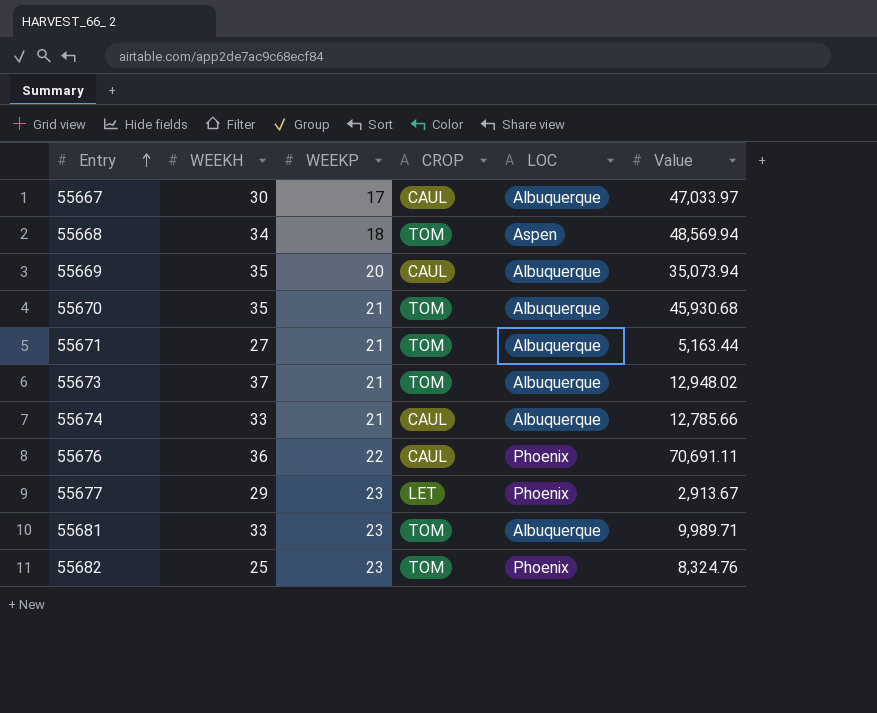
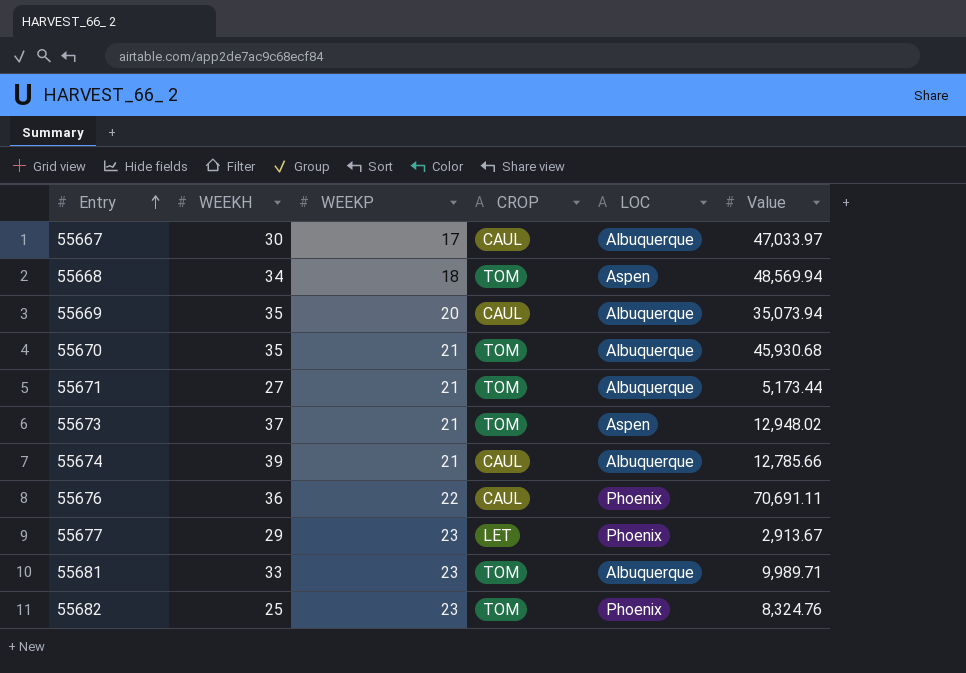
55671 | Value: 5,163.44 -> 5,173.44
55673 | LOC: Albuquerque -> Aspen
55674 | WEEKH: 33 -> 39

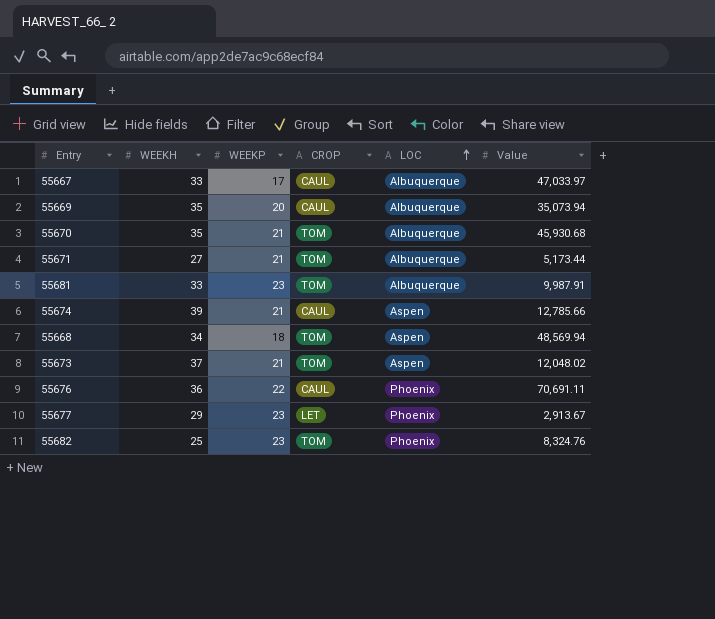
row order: Entry ascending -> LOC ascending
55667 | WEEKH: 30 -> 33
55681 | Value: 9,989.71 -> 9,987.91
55674 | LOC: Albuquerque -> Aspen
55673 | Value: 12,948.02 -> 12,048.02

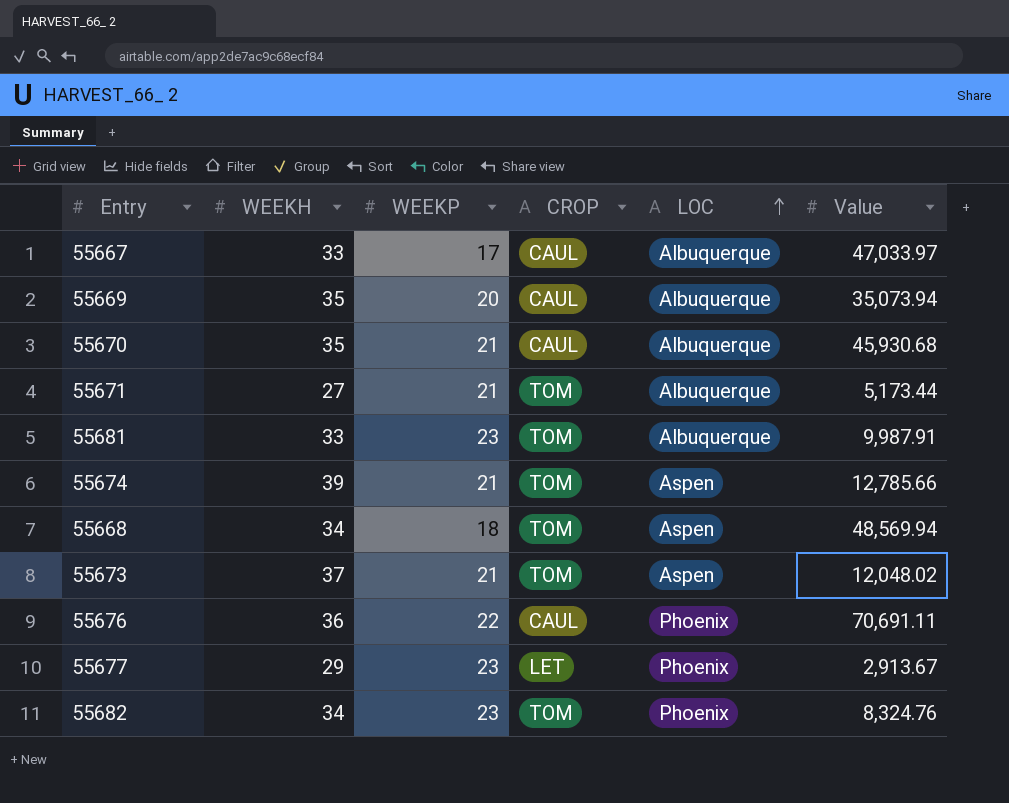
55670 | CROP: TOM -> CAUL
55674 | CROP: CAUL -> TOM
55682 | WEEKH: 25 -> 34

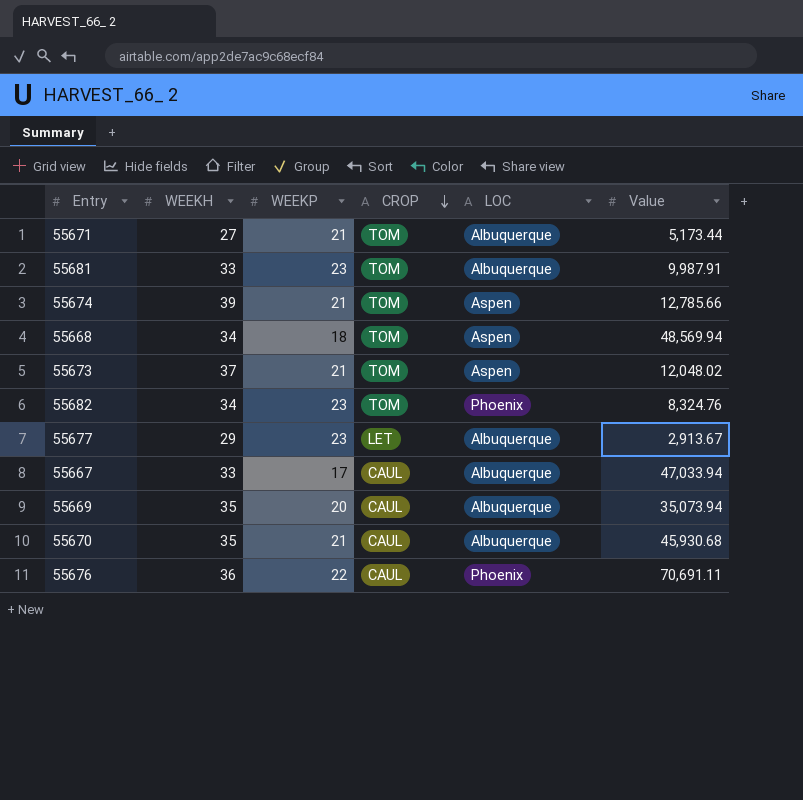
row order: LOC ascending -> CROP descending
55677 | LOC: Phoenix -> Albuquerque
55667 | Value: 47,033.97 -> 47,033.94

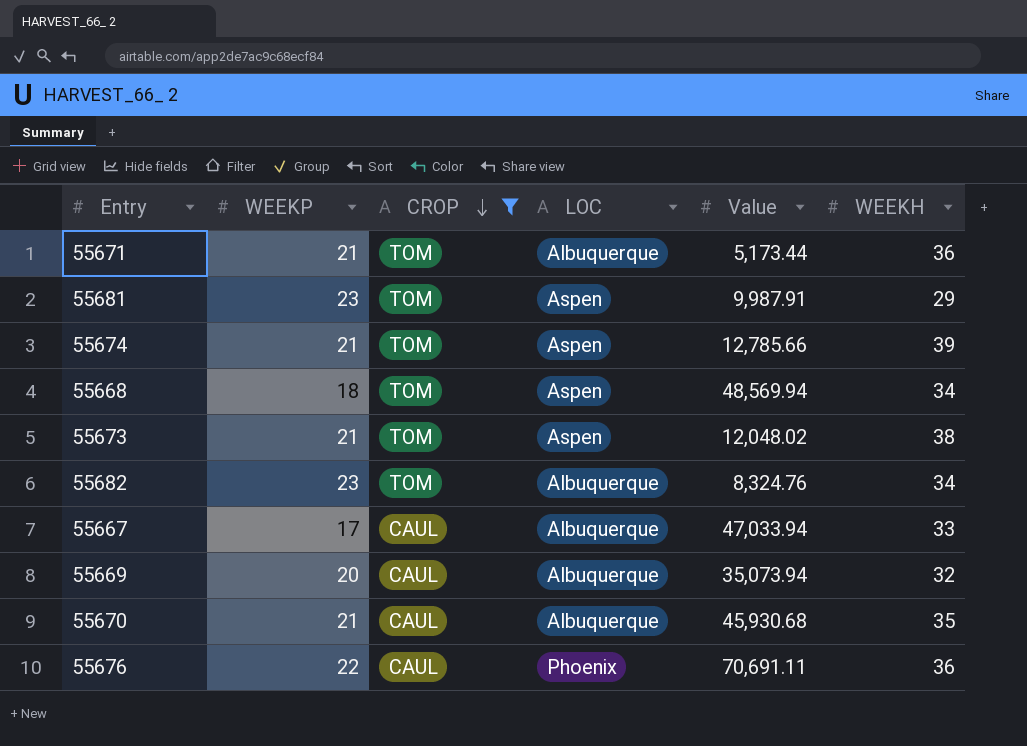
filter: none -> CROP != LET
column WEEKH | position: 2 -> 6
55671 | WEEKH: 27 -> 36
55681 | LOC: Albuquerque -> Aspen
55681 | WEEKH: 33 -> 29
55673 | WEEKH: 37 -> 38
55682 | LOC: Phoenix -> Albuquerque
55669 | WEEKH: 35 -> 32

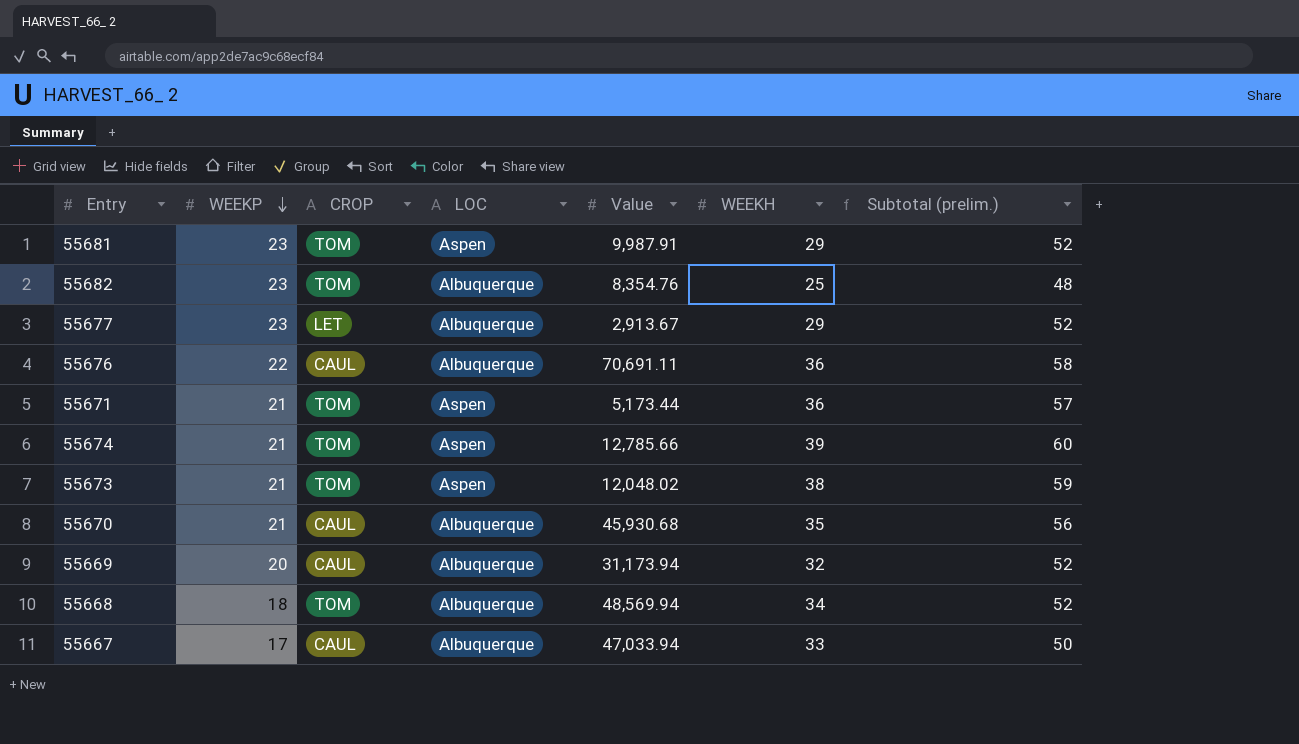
filter: CROP != LET -> none
row order: CROP descending -> WEEKP descending
column Subtotal (prelim.) | formula: none -> [WEEKP] + [WEEKH]
55682 | Value: 8,324.76 -> 8,354.76
55682 | WEEKH: 34 -> 25
55676 | LOC: Phoenix -> Albuquerque
55671 | LOC: Albuquerque -> Aspen
55669 | Value: 35,073.94 -> 31,173.94
55668 | LOC: Aspen -> Albuquerque

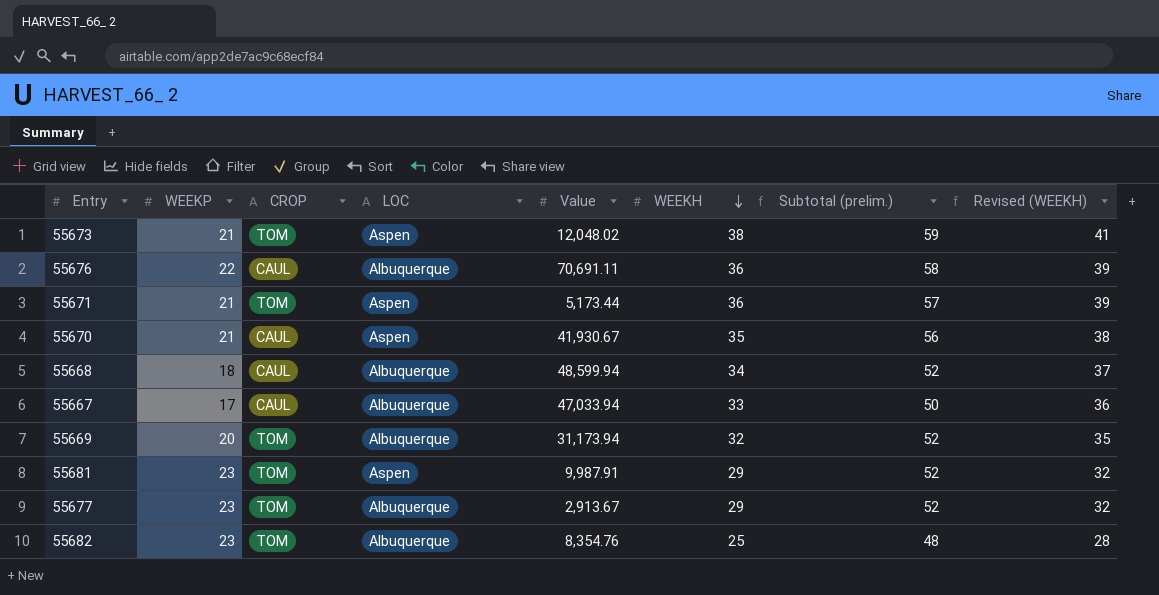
row order: WEEKP descending -> WEEKH descending
column Revised (WEEKH) | formula: none -> [WEEKH] + 3
row 55674: 21 | TOM | Aspen | 12,785.66 | 39 | 60 -> none
55670 | LOC: Albuquerque -> Aspen
55670 | Value: 45,930.68 -> 41,930.67
55668 | CROP: TOM -> CAUL
55668 | Value: 48,569.94 -> 48,599.94
55669 | CROP: CAUL -> TOM
55677 | CROP: LET -> TOM

